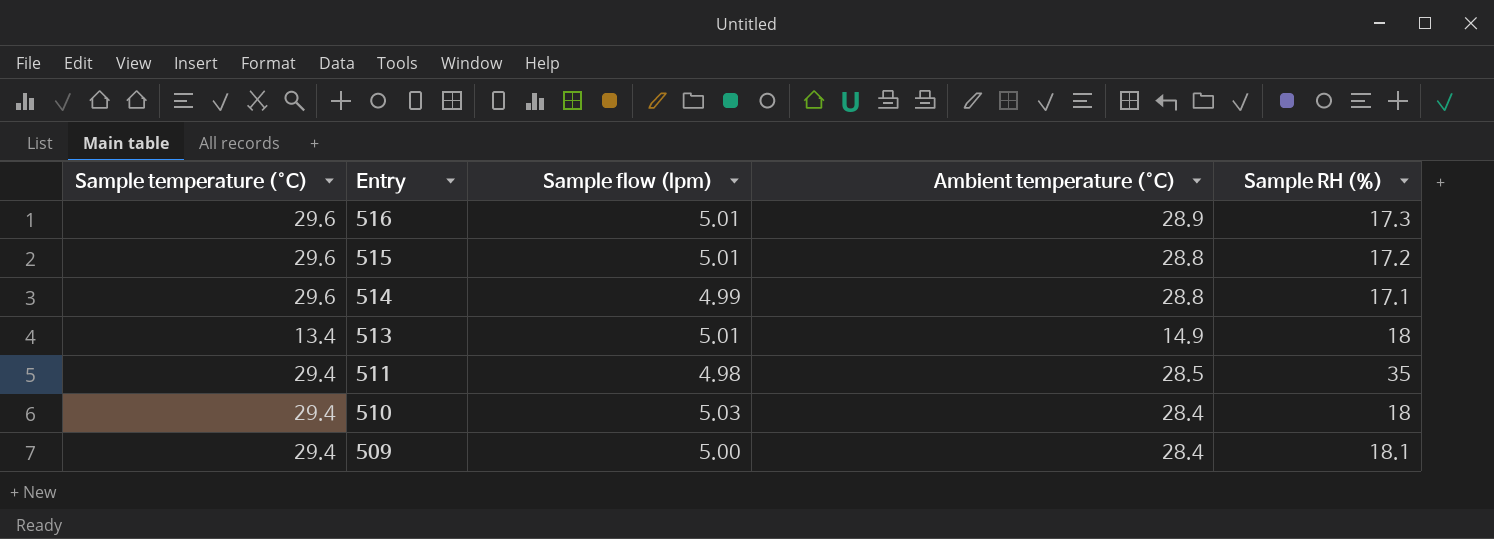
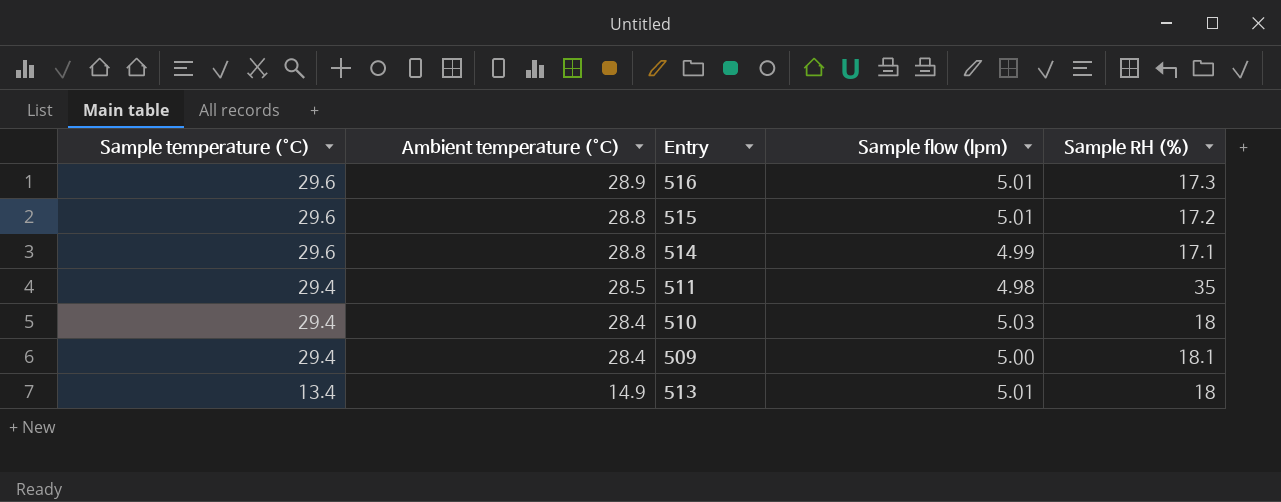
row order: Entry descending -> Sample temperature (°C) descending
column Ambient temperature (°C) | position: 4 -> 2

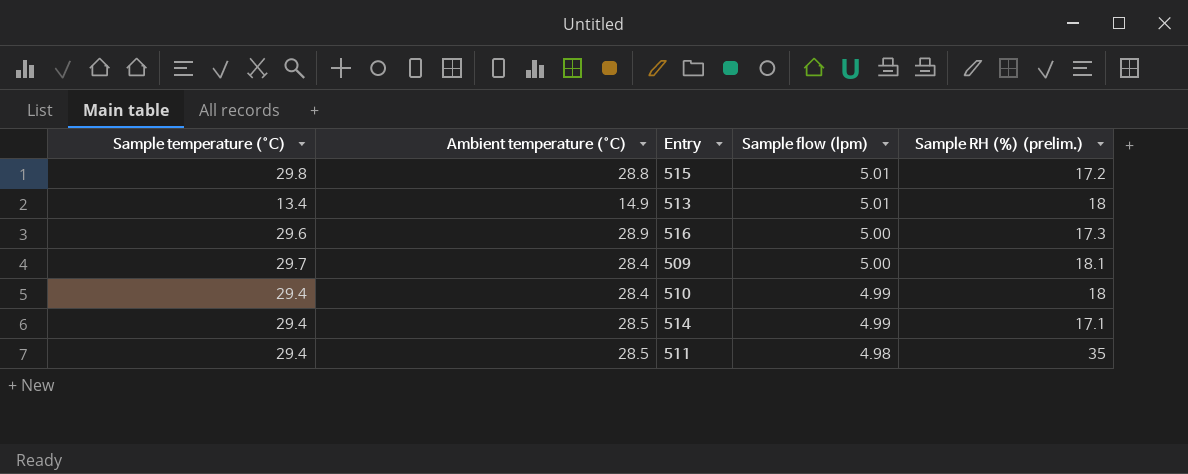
row order: Sample temperature (°C) descending -> Sample flow (lpm) descending
column name: Sample RH (%) -> Sample RH (%) (prelim.)
515 | Sample temperature (°C): 29.6 -> 29.8
516 | Sample flow (lpm): 5.01 -> 5.00
509 | Sample temperature (°C): 29.4 -> 29.7
510 | Sample flow (lpm): 5.03 -> 4.99
514 | Sample temperature (°C): 29.6 -> 29.4
514 | Ambient temperature (°C): 28.8 -> 28.5

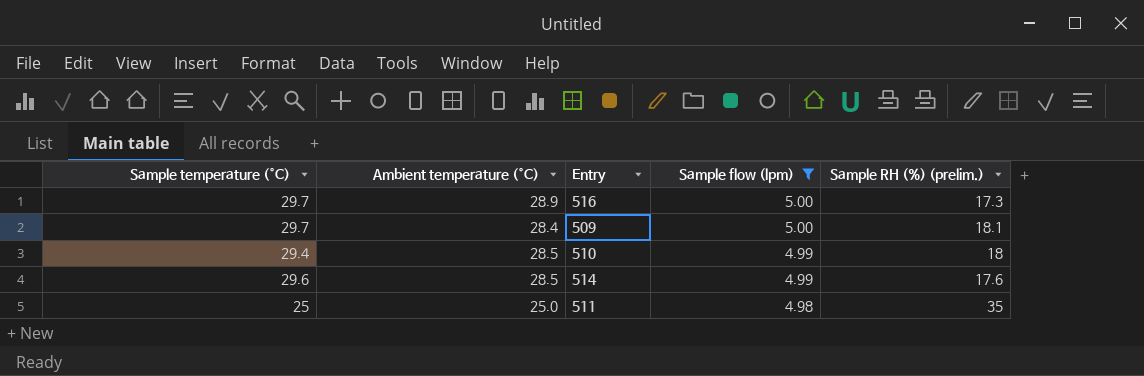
filter: none -> Sample flow (lpm) != 5.01
516 | Sample temperature (°C): 29.6 -> 29.7
510 | Ambient temperature (°C): 28.4 -> 28.5
514 | Sample temperature (°C): 29.4 -> 29.6
514 | Sample RH (%) (prelim.): 17.1 -> 17.6
511 | Sample temperature (°C): 29.4 -> 25
511 | Ambient temperature (°C): 28.5 -> 25.0

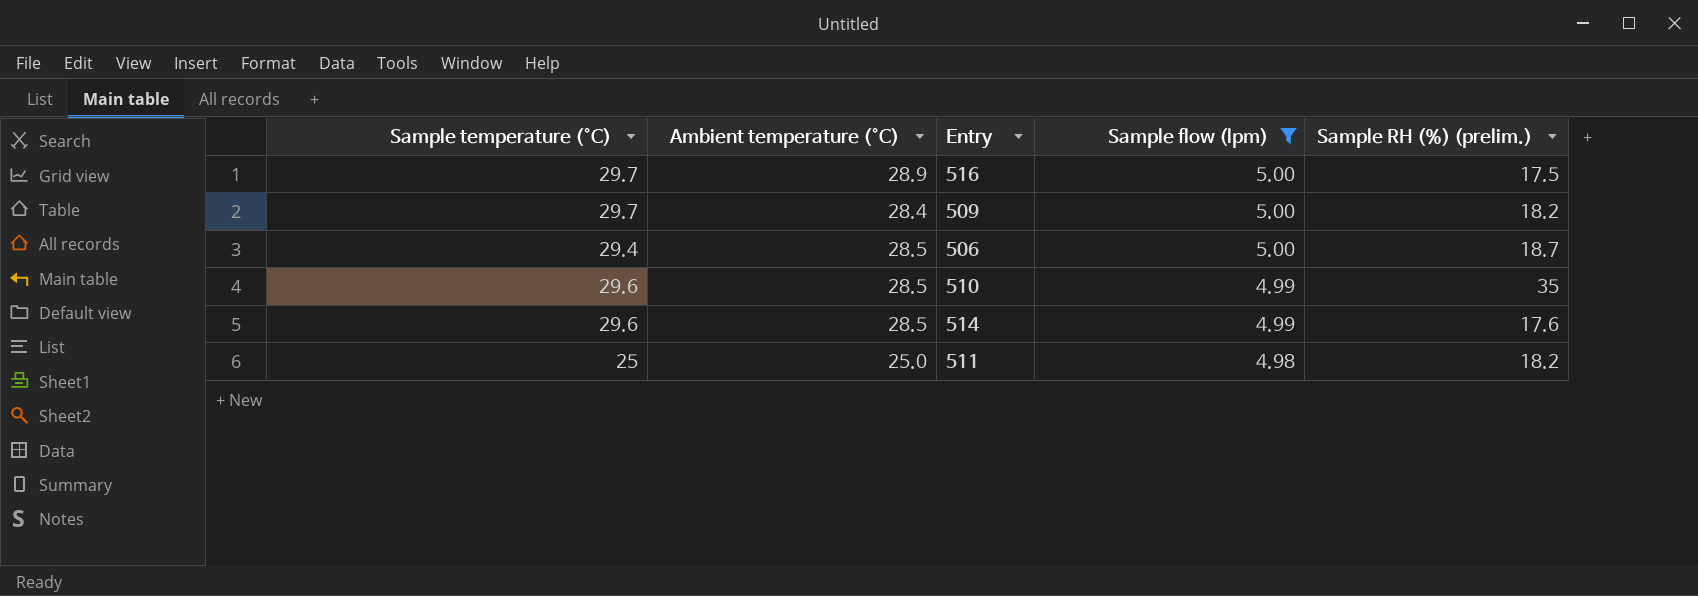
516 | Sample RH (%) (prelim.): 17.3 -> 17.5
509 | Sample RH (%) (prelim.): 18.1 -> 18.2
row 506: none -> 29.4 | 28.5 | 5.00 | 18.7
510 | Sample temperature (°C): 29.4 -> 29.6
510 | Sample RH (%) (prelim.): 18 -> 35
511 | Sample RH (%) (prelim.): 35 -> 18.2

